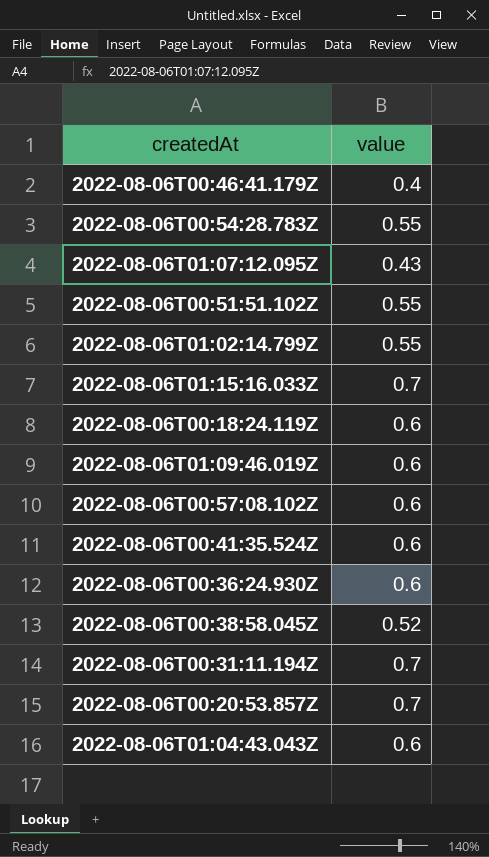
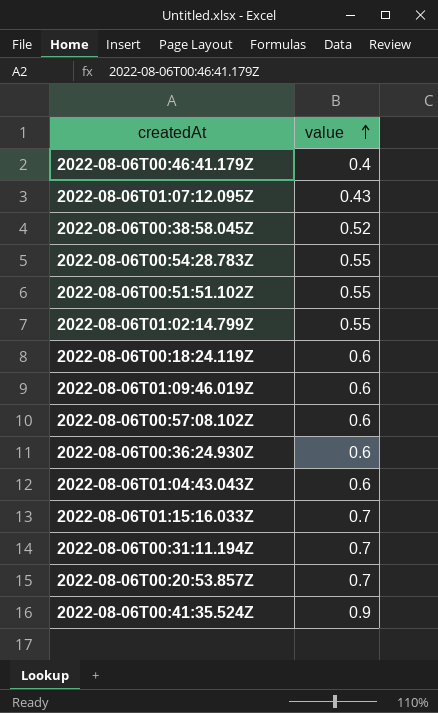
row order: none -> value ascending
2022-08-06T00:41:35.524Z | value: 0.6 -> 0.9

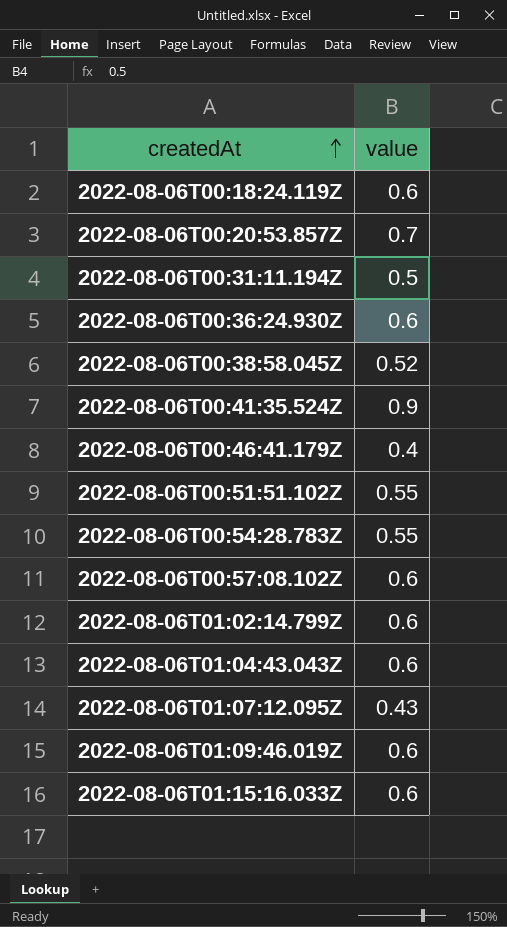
row order: value ascending -> createdAt ascending
2022-08-06T00:31:11.194Z | value: 0.7 -> 0.5
2022-08-06T01:02:14.799Z | value: 0.55 -> 0.6
2022-08-06T01:15:16.033Z | value: 0.7 -> 0.6

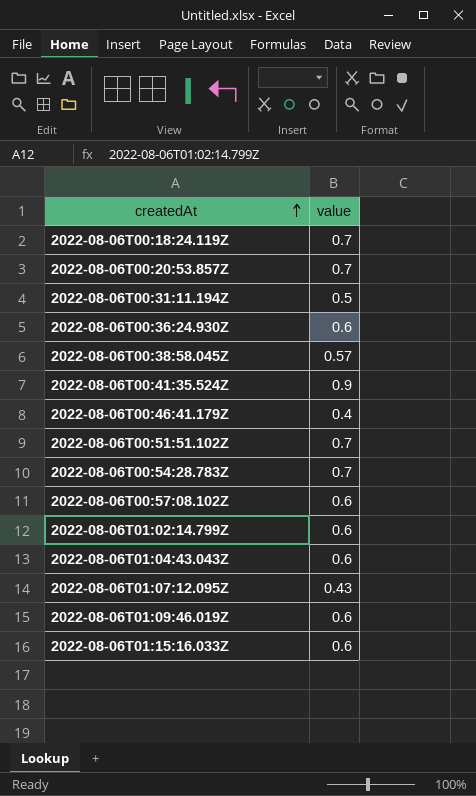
2022-08-06T00:18:24.119Z | value: 0.6 -> 0.7
2022-08-06T00:38:58.045Z | value: 0.52 -> 0.57
2022-08-06T00:51:51.102Z | value: 0.55 -> 0.7
2022-08-06T00:54:28.783Z | value: 0.55 -> 0.7

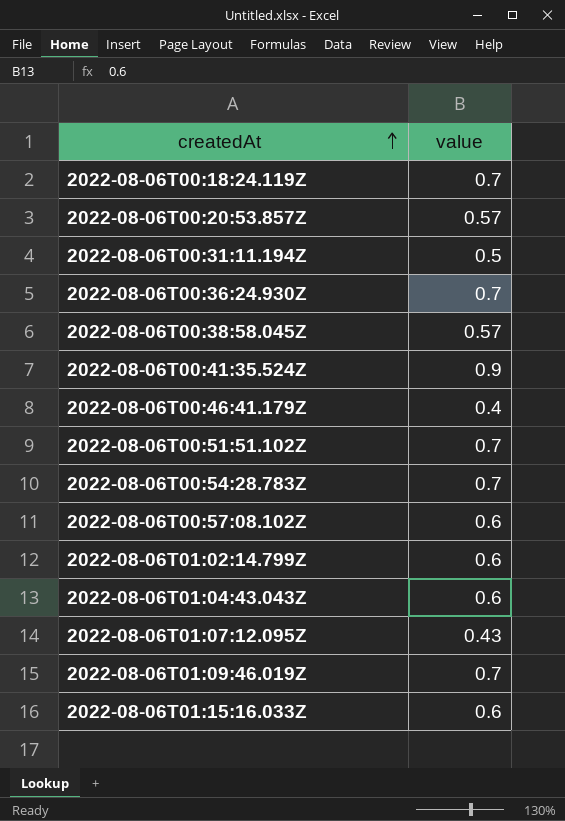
2022-08-06T00:20:53.857Z | value: 0.7 -> 0.57
2022-08-06T00:36:24.930Z | value: 0.6 -> 0.7
2022-08-06T01:09:46.019Z | value: 0.6 -> 0.7

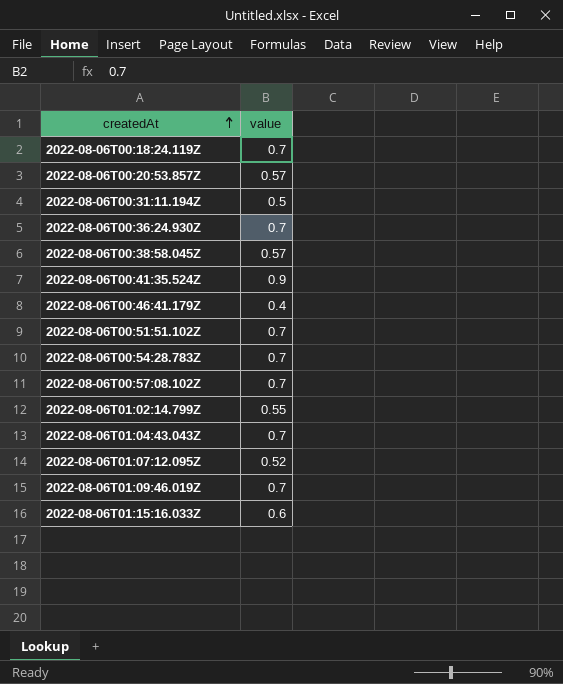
2022-08-06T00:57:08.102Z | value: 0.6 -> 0.7
2022-08-06T01:02:14.799Z | value: 0.6 -> 0.55
2022-08-06T01:04:43.043Z | value: 0.6 -> 0.7
2022-08-06T01:07:12.095Z | value: 0.43 -> 0.52

